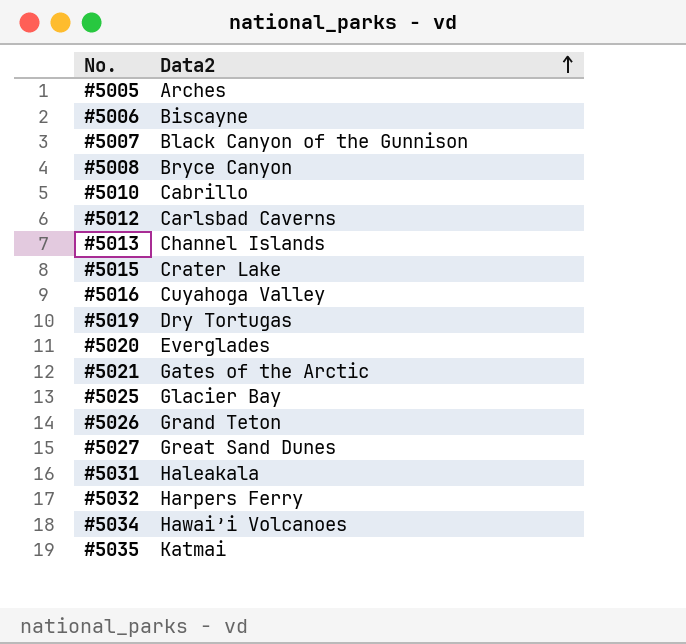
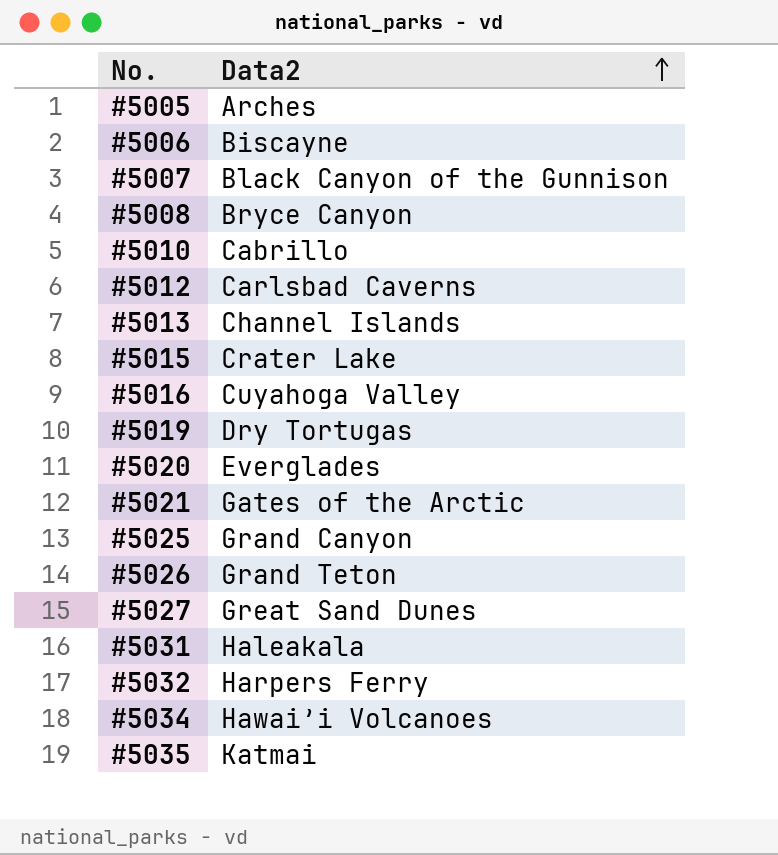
#5025 | Data2: Glacier Bay -> Grand Canyon

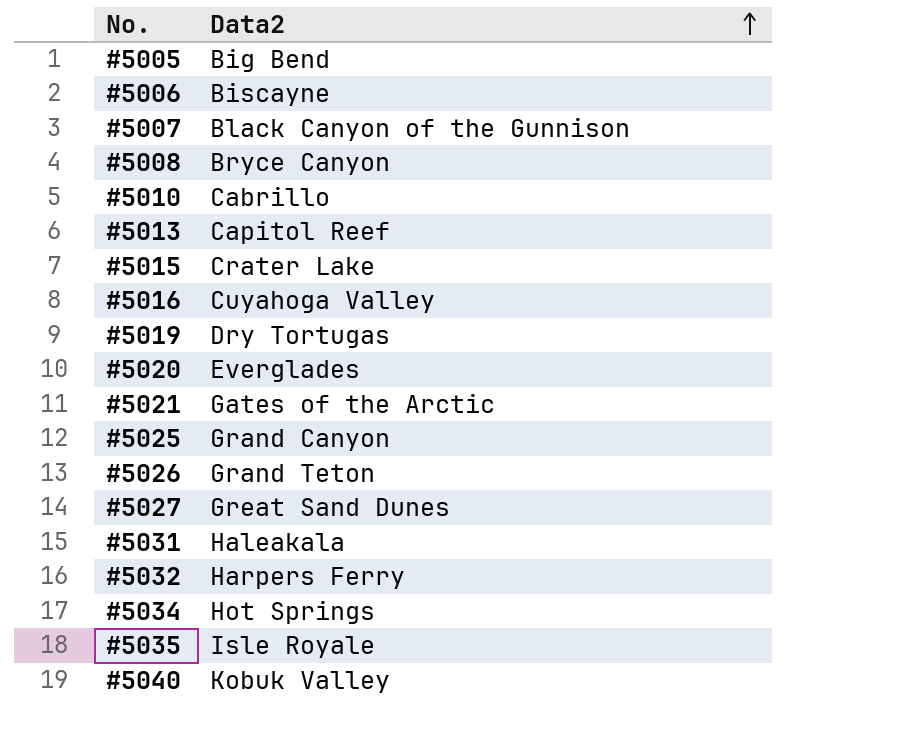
row #5012: Carlsbad Caverns -> none
#5005 | Data2: Arches -> Big Bend
#5013 | Data2: Channel Islands -> Capitol Reef
#5034 | Data2: Hawai’i Volcanoes -> Hot Springs
#5035 | Data2: Katmai -> Isle Royale
row #5040: none -> Kobuk Valley

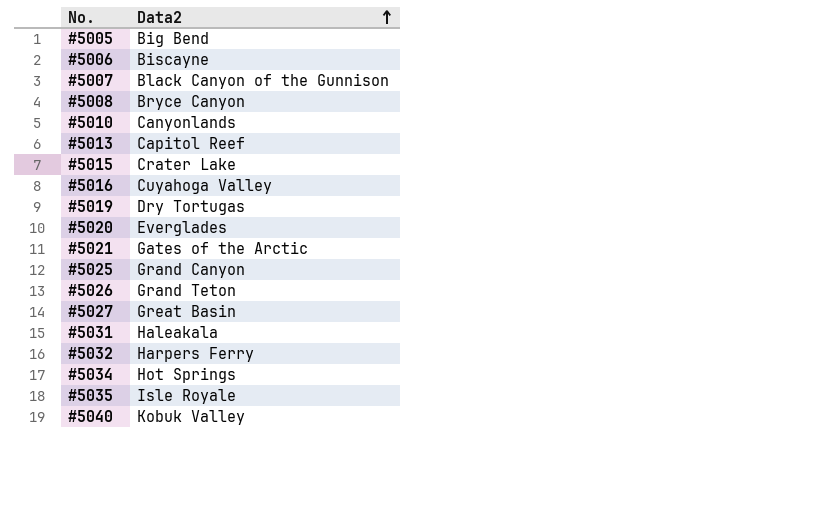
#5010 | Data2: Cabrillo -> Canyonlands
#5027 | Data2: Great Sand Dunes -> Great Basin

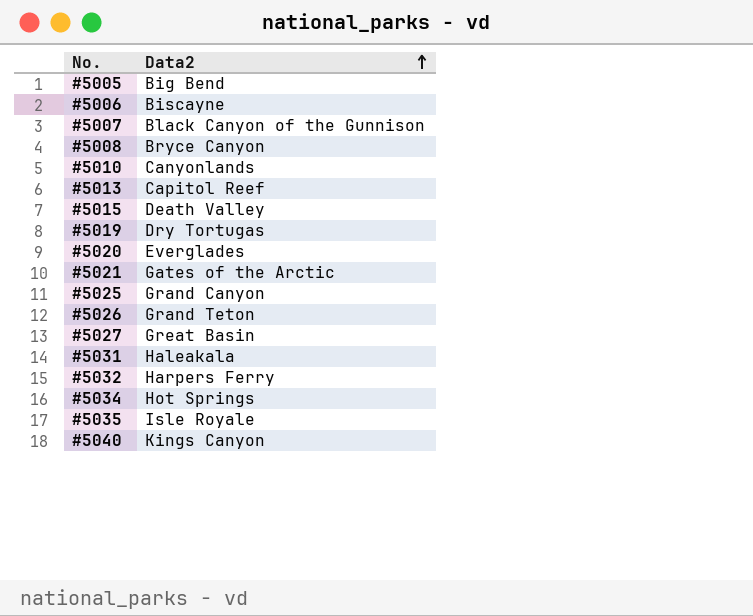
row #5016: Cuyahoga Valley -> none
#5015 | Data2: Crater Lake -> Death Valley
#5040 | Data2: Kobuk Valley -> Kings Canyon

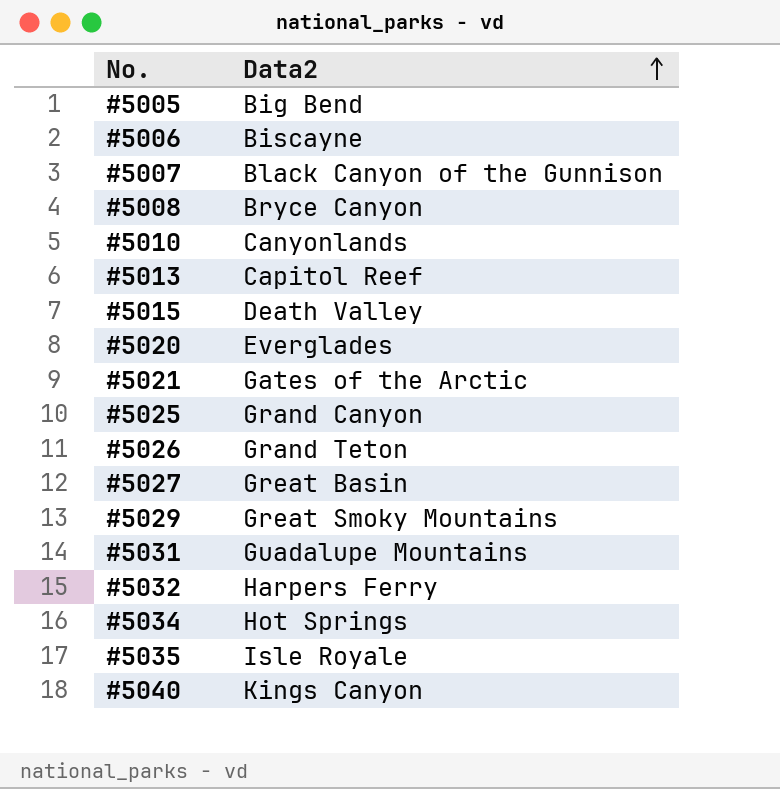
row #5019: Dry Tortugas -> none
row #5029: none -> Great Smoky Mountains
#5031 | Data2: Haleakala -> Guadalupe Mountains

